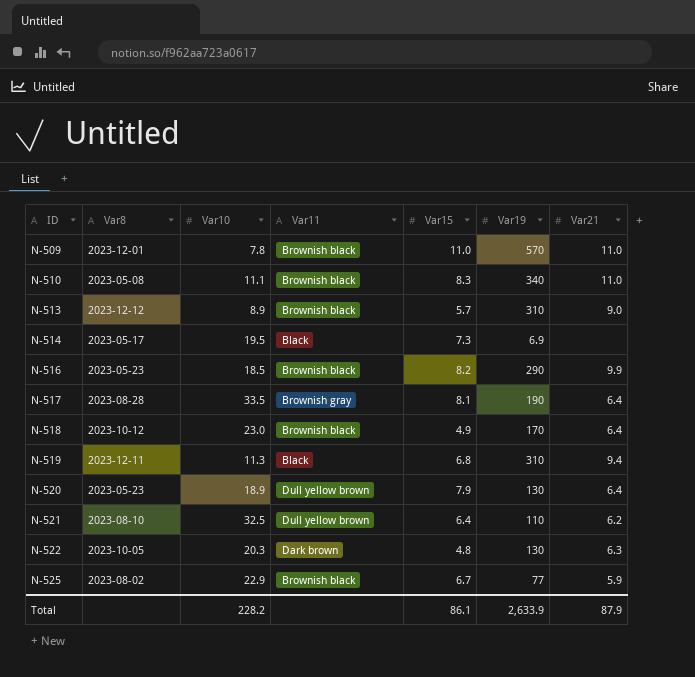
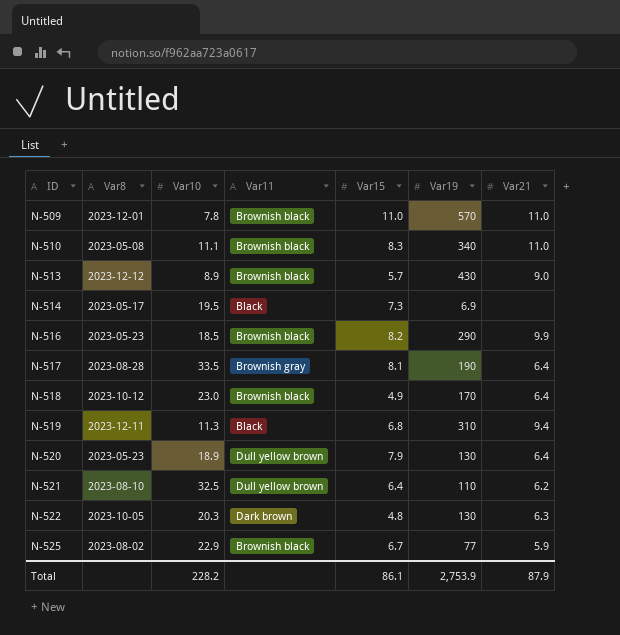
N-513 | Var19: 310 -> 430
Total | Var19: 2,633.9 -> 2,753.9

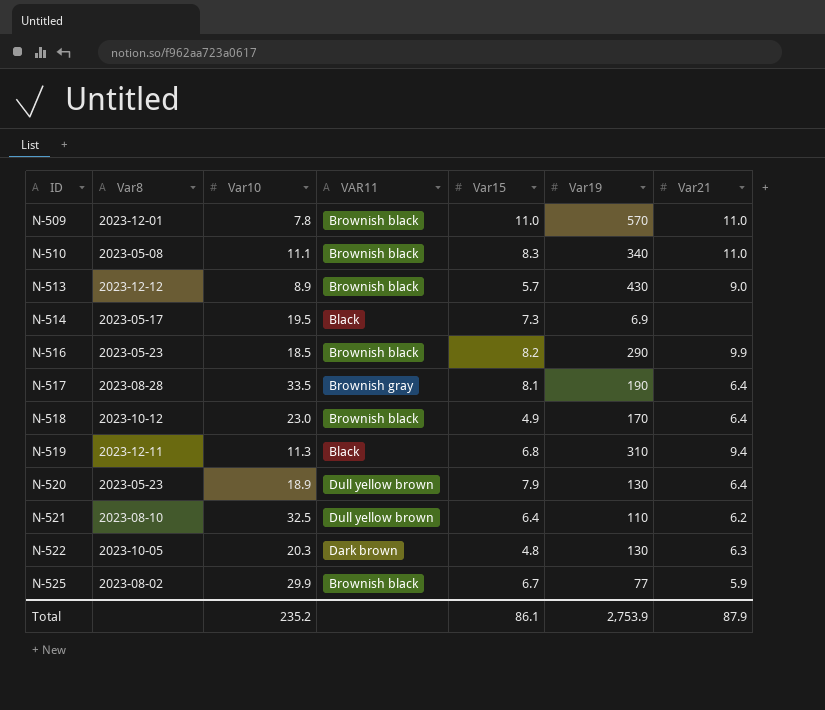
column name: Var11 -> VAR11
N-525 | Var10: 22.9 -> 29.9
Total | Var10: 228.2 -> 235.2

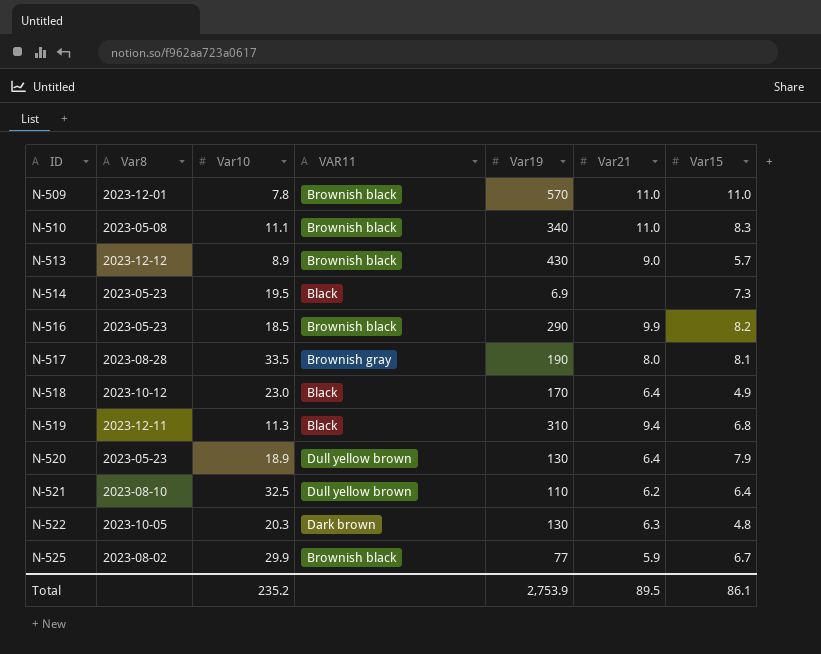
column Var15 | position: 5 -> 7
N-514 | Var8: 2023-05-17 -> 2023-05-23
N-517 | Var21: 6.4 -> 8.0
N-518 | VAR11: Brownish black -> Black
Total | Var21: 87.9 -> 89.5

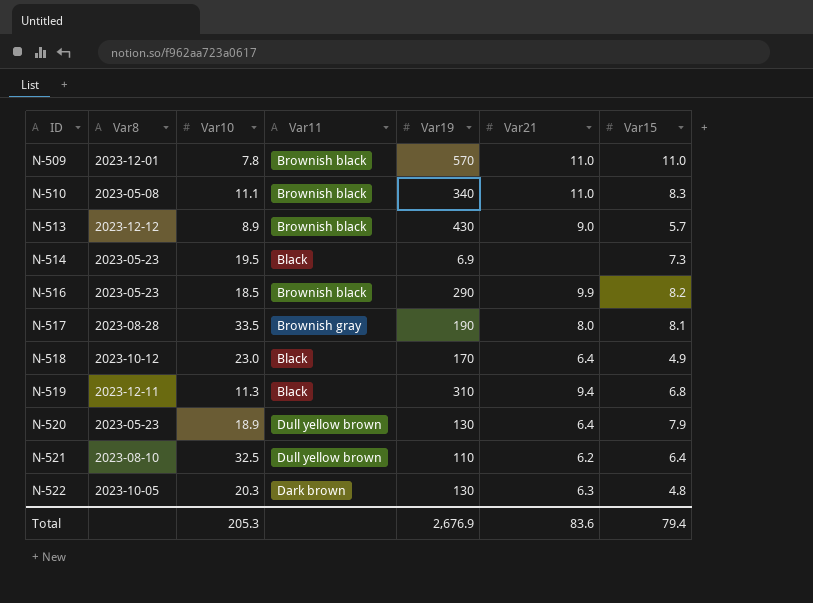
column name: VAR11 -> Var11
row N-525: 2023-08-02 | 29.9 | Brownish black | 77 | 5.9 | 6.7 -> none
Total | Var10: 235.2 -> 205.3
Total | Var19: 2,753.9 -> 2,676.9
Total | Var21: 89.5 -> 83.6
Total | Var15: 86.1 -> 79.4

